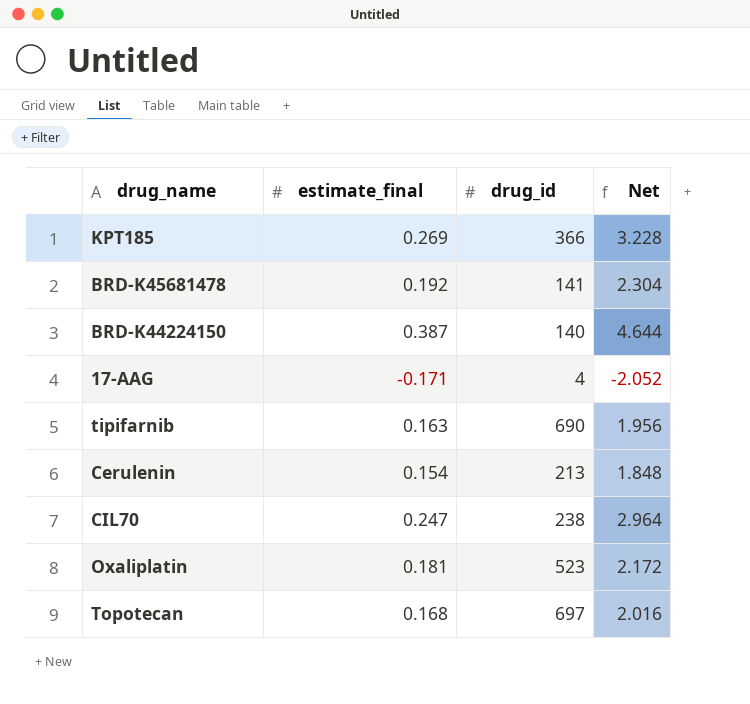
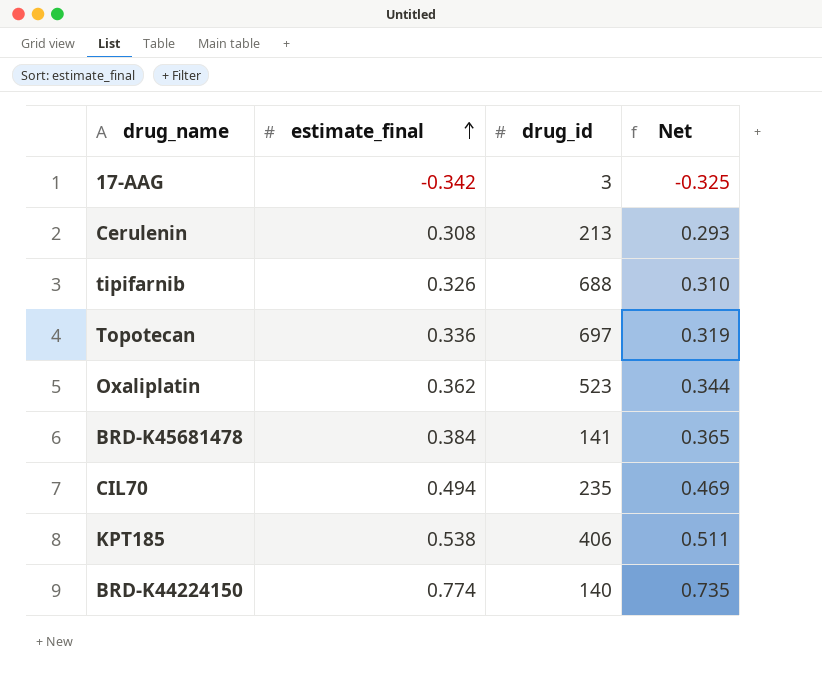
row order: none -> estimate_final ascending
column Net | formula: [estimate_final] * 12 -> [estimate_final] * 0.95
17-AAG | estimate_final: -0.171 -> -0.342
17-AAG | drug_id: 4 -> 3
Cerulenin | estimate_final: 0.154 -> 0.308
tipifarnib | estimate_final: 0.163 -> 0.326
tipifarnib | drug_id: 690 -> 688
Topotecan | estimate_final: 0.168 -> 0.336
Oxaliplatin | estimate_final: 0.181 -> 0.362
BRD-K45681478 | estimate_final: 0.192 -> 0.384
CIL70 | estimate_final: 0.247 -> 0.494
CIL70 | drug_id: 238 -> 235
KPT185 | estimate_final: 0.269 -> 0.538
KPT185 | drug_id: 366 -> 406
BRD-K44224150 | estimate_final: 0.387 -> 0.774

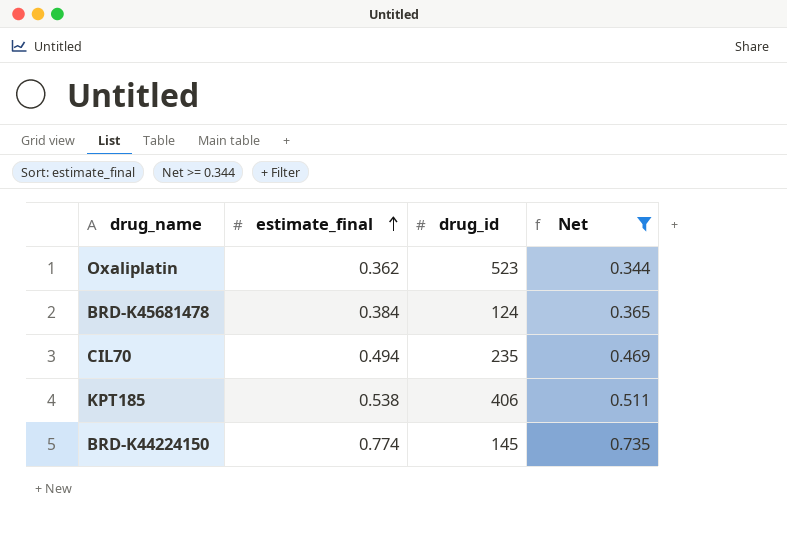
filter: none -> Net >= 0.344
BRD-K45681478 | drug_id: 141 -> 124
BRD-K44224150 | drug_id: 140 -> 145

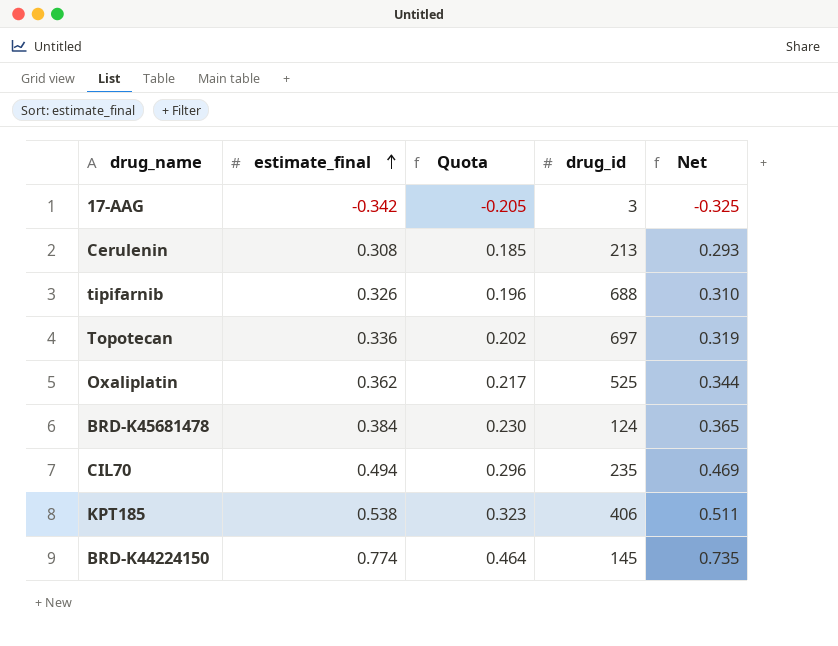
filter: Net >= 0.344 -> none
column Quota | formula: none -> [estimate_final] * 0.6
Oxaliplatin | drug_id: 523 -> 525

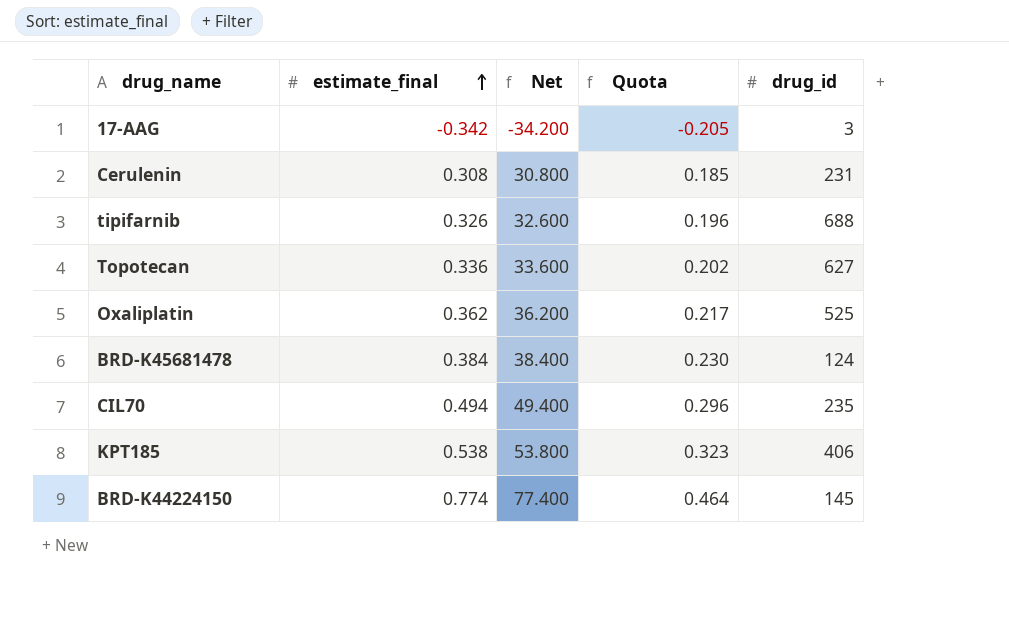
column Net | formula: [estimate_final] * 0.95 -> [estimate_final] * 100
column Net | position: 5 -> 3
Cerulenin | drug_id: 213 -> 231
Topotecan | drug_id: 697 -> 627

